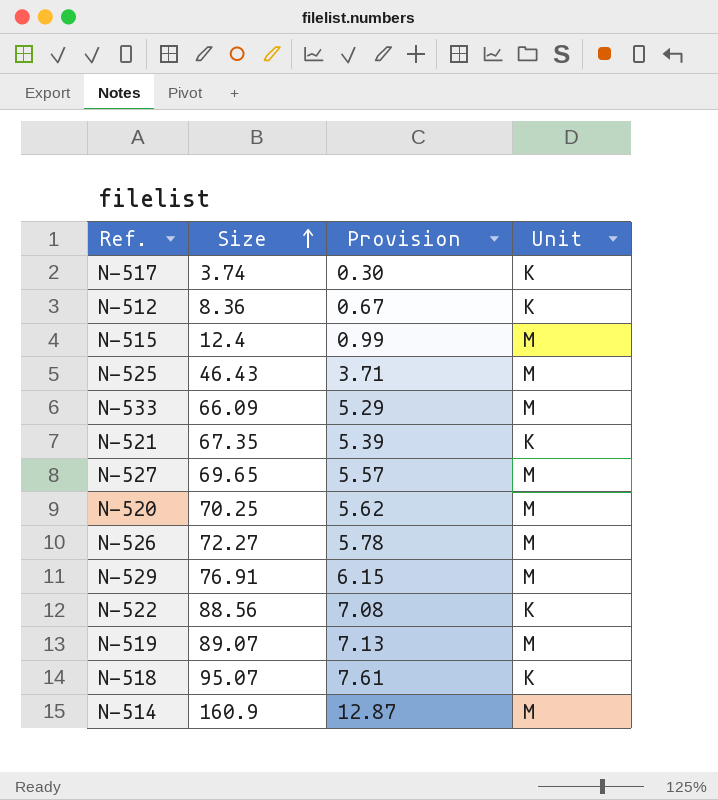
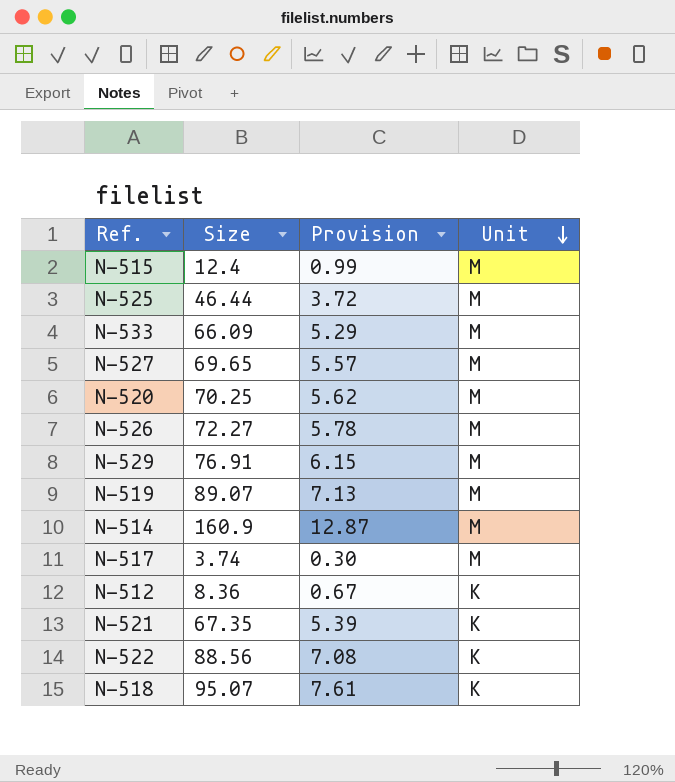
row order: Size ascending -> Unit descending
N-525 | Size: 46.43 -> 46.44
N-525 | Provision: 3.71 -> 3.72
N-517 | Unit: K -> M

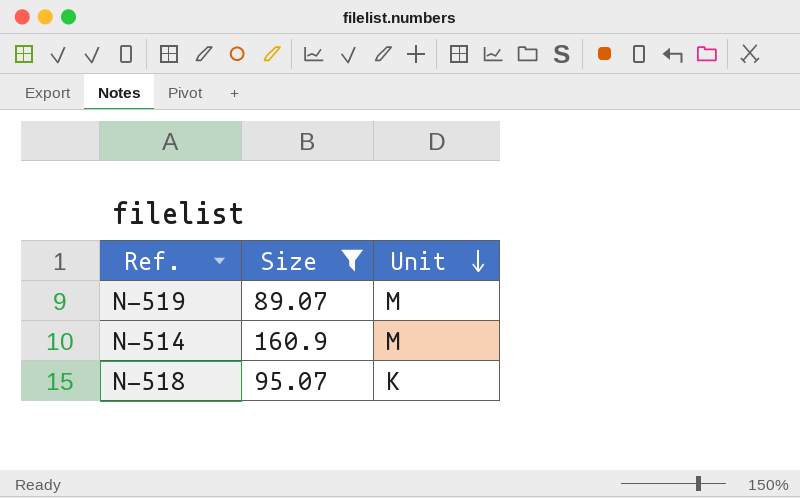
filter: none -> Size >= 89.07
column Provision | formula: [Size] * 0.08 -> none

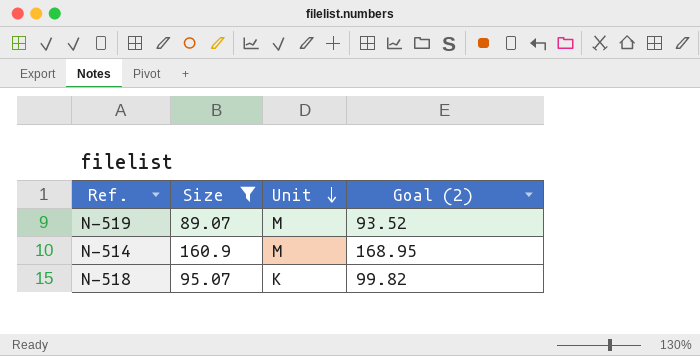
column Goal (2) | formula: none -> [Size] * 1.05

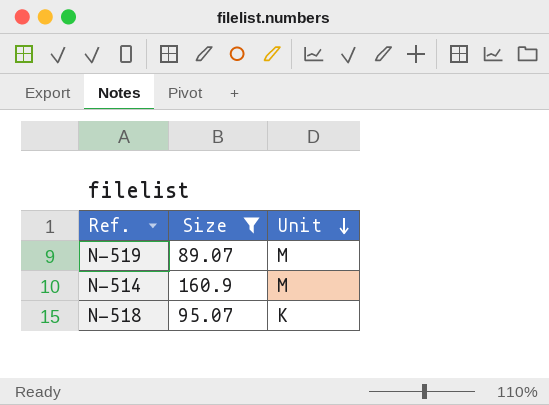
column Goal (2) | formula: [Size] * 1.05 -> none

